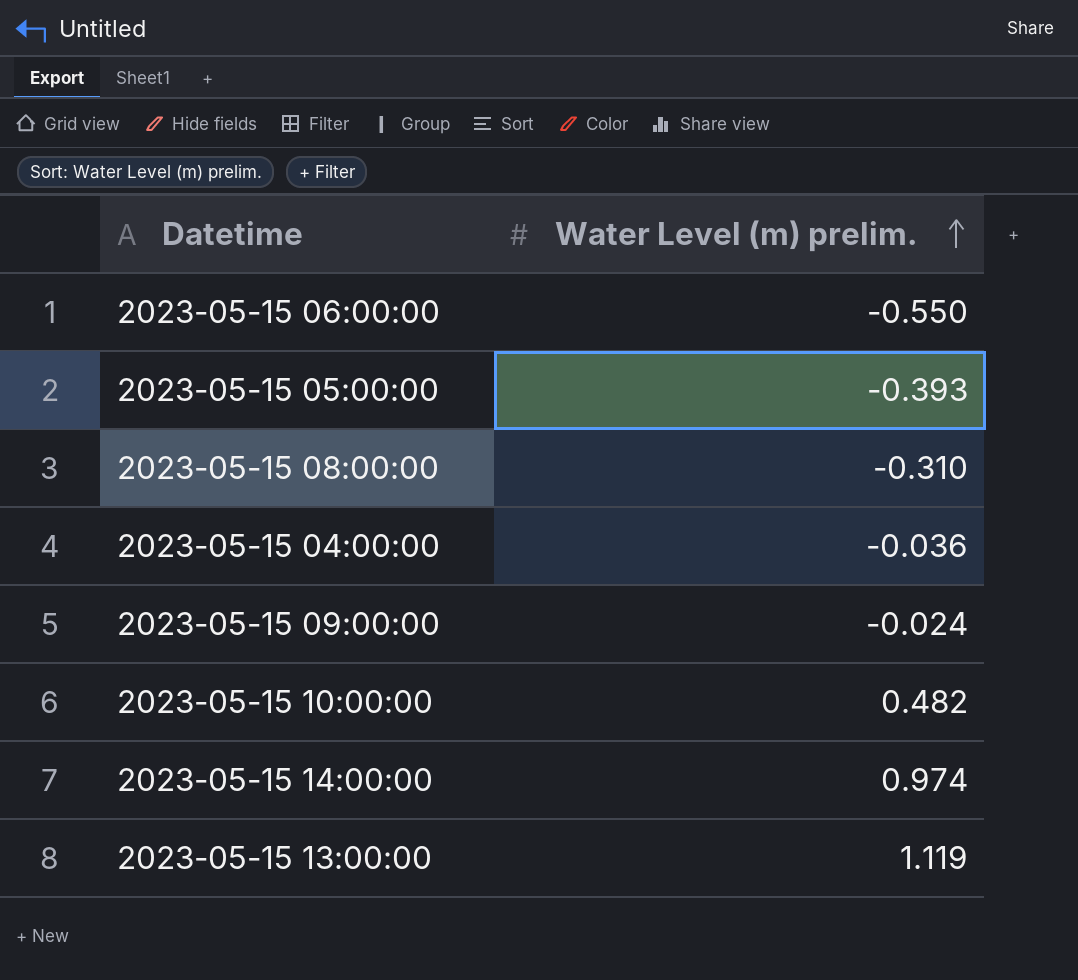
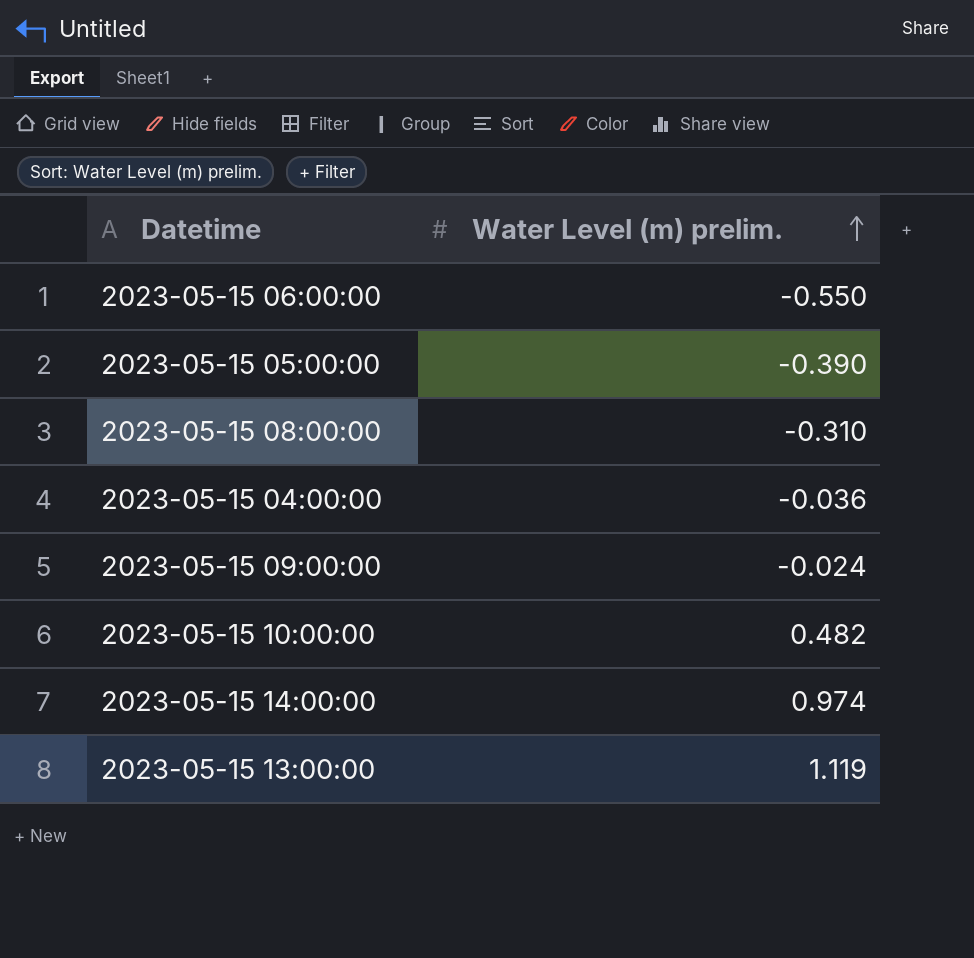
2023-05-15 05:00:00 | Water Level (m) prelim.: -0.393 -> -0.390

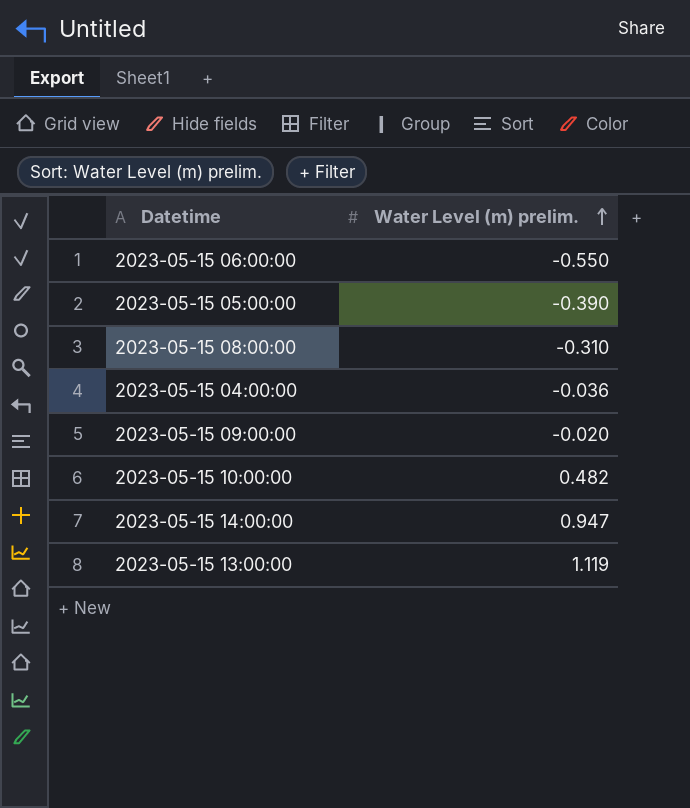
2023-05-15 09:00:00 | Water Level (m) prelim.: -0.024 -> -0.020
2023-05-15 14:00:00 | Water Level (m) prelim.: 0.974 -> 0.947

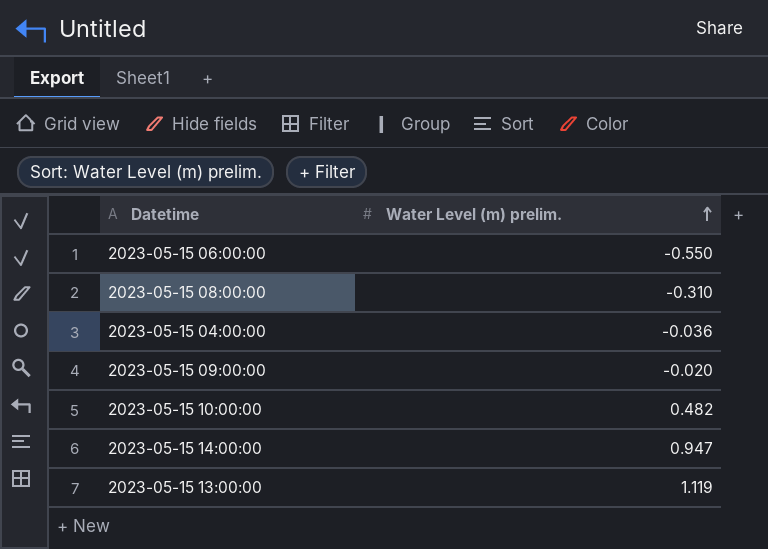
row 2023-05-15 05:00:00: -0.390 -> none

